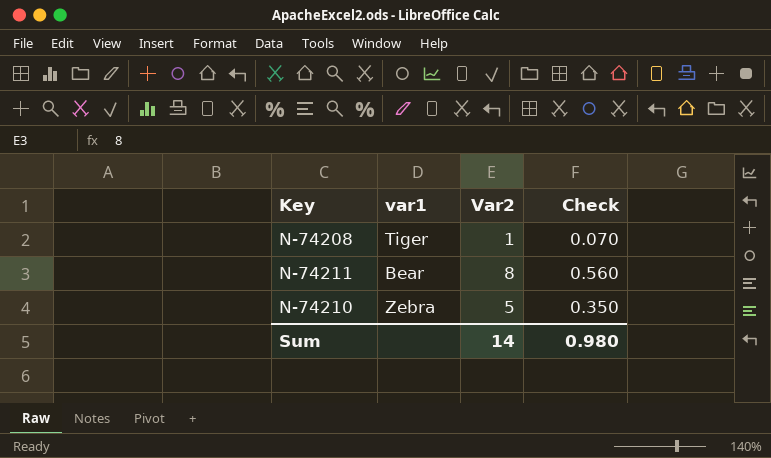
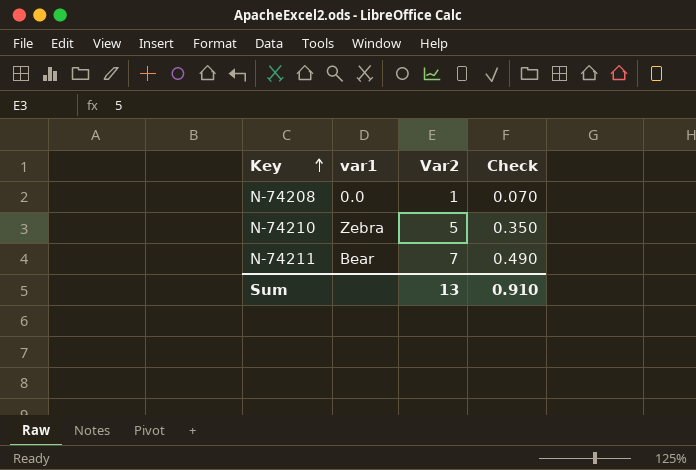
row order: none -> Key ascending
N-74208 | var1: Tiger -> 0.0
N-74211 | Var2: 8 -> 7
N-74211 | Check: 0.560 -> 0.490
Sum | Var2: 14 -> 13
Sum | Check: 0.980 -> 0.910

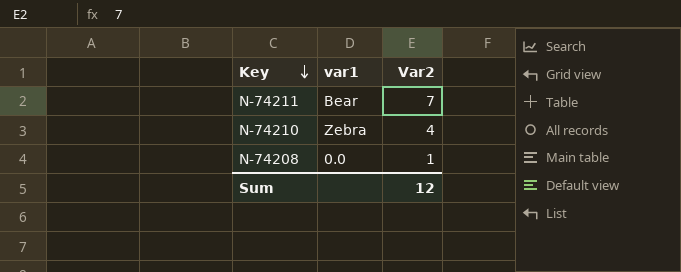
row order: Key ascending -> Key descending
column Check | formula: [Var2] * 0.07 -> none
N-74210 | Var2: 5 -> 4
Sum | Var2: 13 -> 12

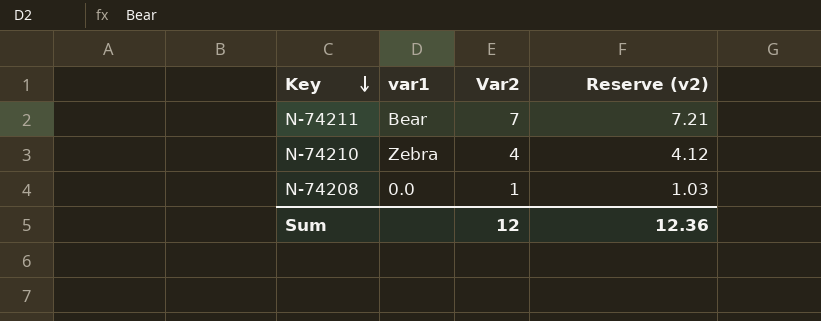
column Reserve (v2) | formula: none -> [Var2] * 1.03

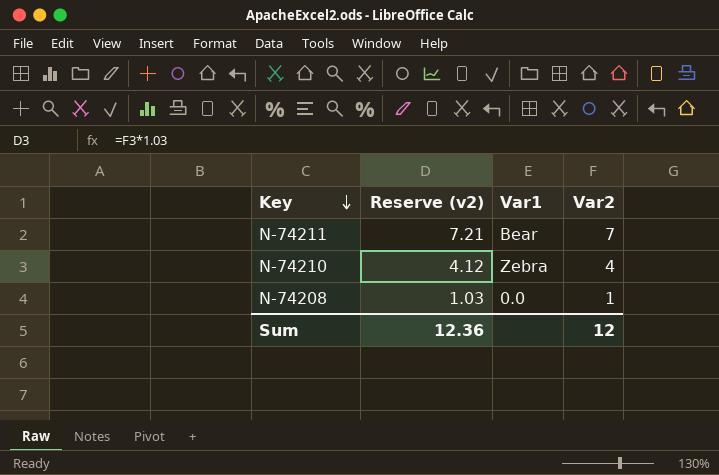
column Reserve (v2) | position: 4 -> 2
column name: var1 -> Var1

